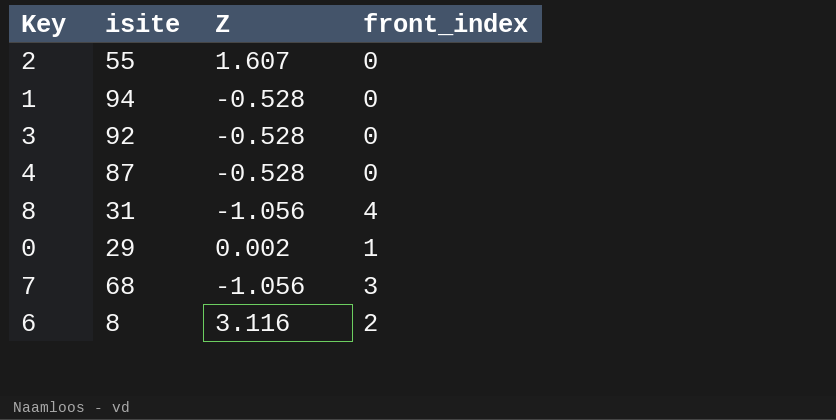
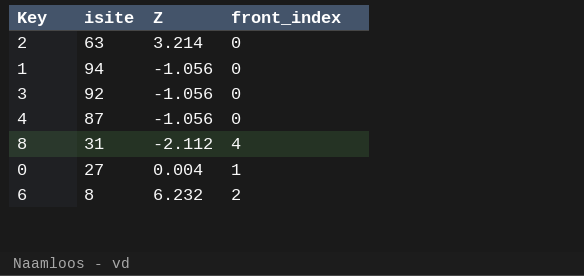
row 7: 68 | -1.056 | 3 -> none
2 | isite: 55 -> 63
2 | Z: 1.607 -> 3.214
1 | Z: -0.528 -> -1.056
3 | Z: -0.528 -> -1.056
4 | Z: -0.528 -> -1.056
8 | Z: -1.056 -> -2.112
0 | isite: 29 -> 27
0 | Z: 0.002 -> 0.004
6 | Z: 3.116 -> 6.232

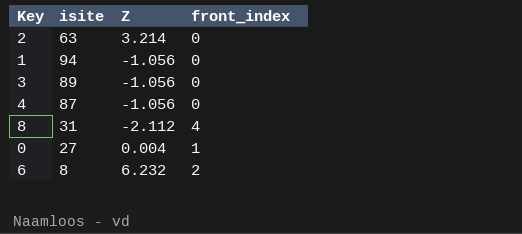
3 | isite: 92 -> 89

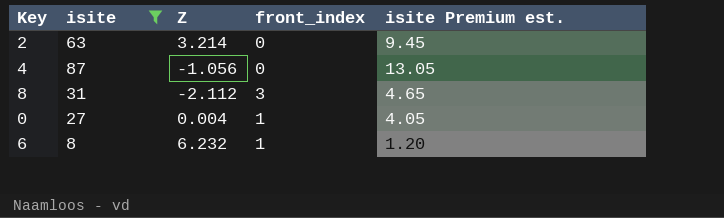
filter: none -> isite <= 87
column isite Premium est. | formula: none -> [isite] * 0.15
8 | front_index: 4 -> 3
6 | front_index: 2 -> 1

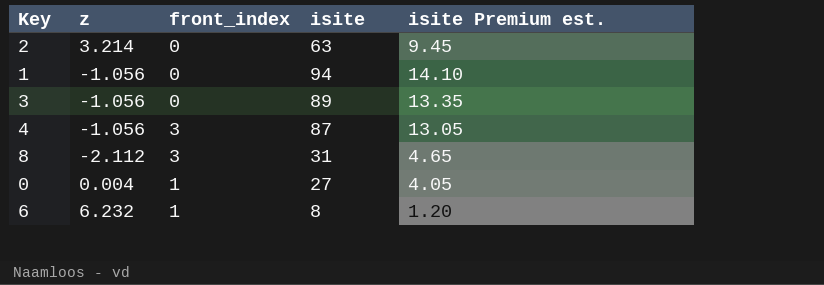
filter: isite <= 87 -> none
column name: Z -> z
column isite | position: 2 -> 4
4 | front_index: 0 -> 3

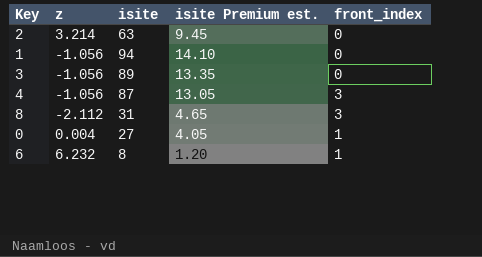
column front_index | position: 3 -> 5

